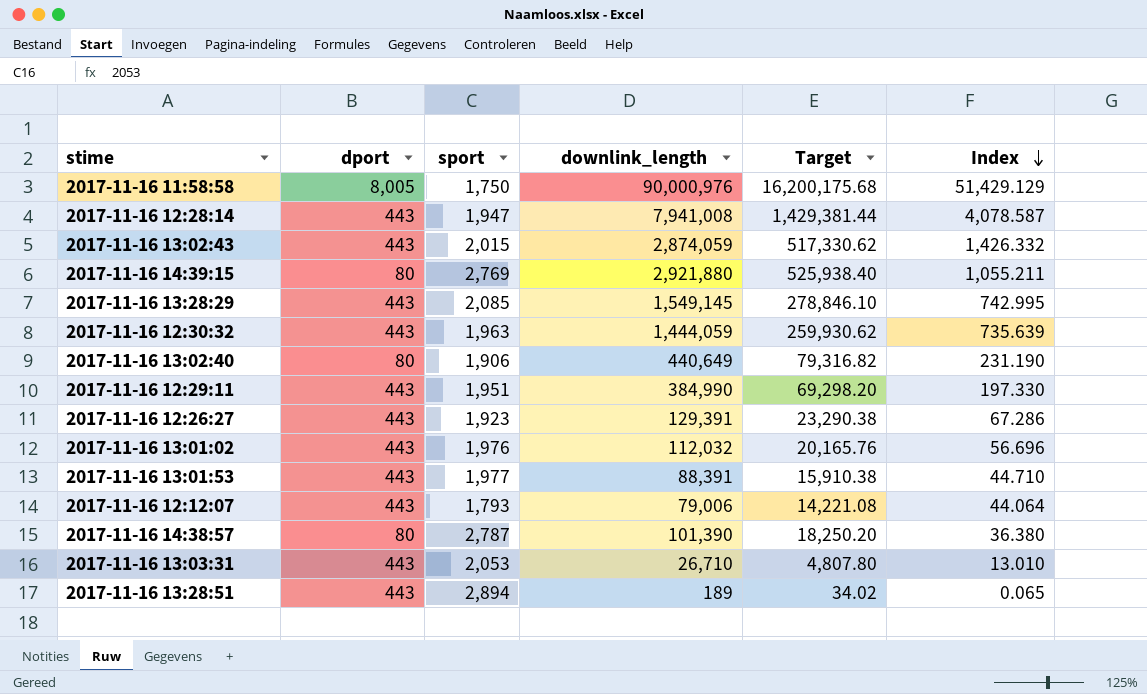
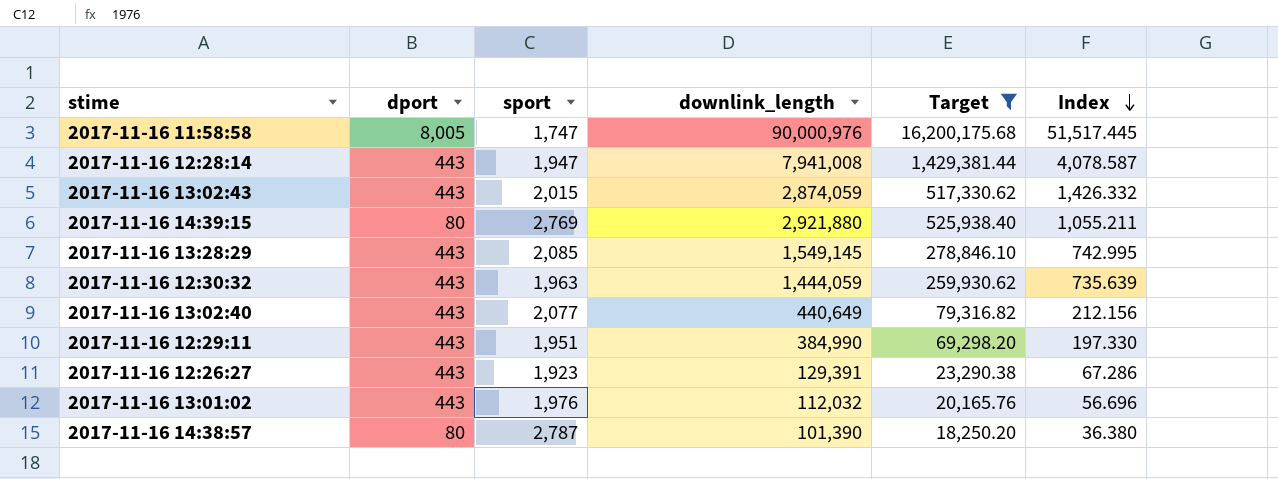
filter: none -> Target >= 18,250.20
2017-11-16 11:58:58 | sport: 1,750 -> 1,747
2017-11-16 11:58:58 | Index: 51,429.129 -> 51,517.445
2017-11-16 13:02:40 | dport: 80 -> 443
2017-11-16 13:02:40 | sport: 1,906 -> 2,077
2017-11-16 13:02:40 | Index: 231.190 -> 212.156

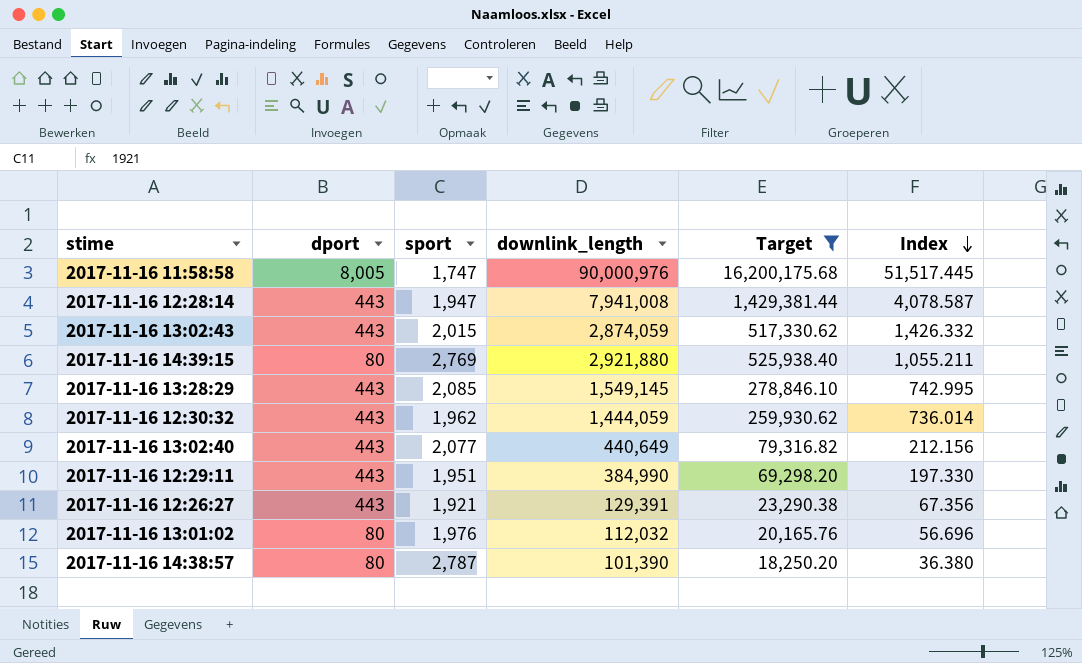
2017-11-16 12:30:32 | sport: 1,963 -> 1,962
2017-11-16 12:30:32 | Index: 735.639 -> 736.014
2017-11-16 12:26:27 | sport: 1,923 -> 1,921
2017-11-16 12:26:27 | Index: 67.286 -> 67.356
2017-11-16 13:01:02 | dport: 443 -> 80

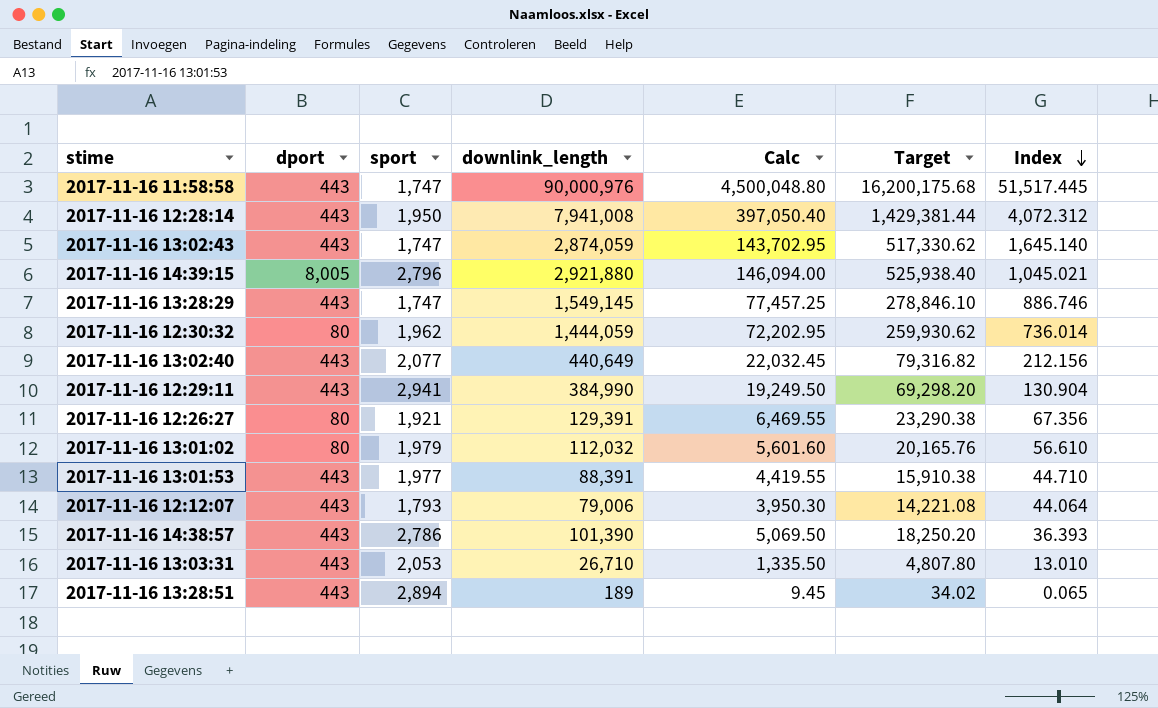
filter: Target >= 18,250.20 -> none
column Calc | formula: none -> [downlink_length] * 0.05
2017-11-16 11:58:58 | dport: 8,005 -> 443
2017-11-16 12:28:14 | sport: 1,947 -> 1,950
2017-11-16 12:28:14 | Index: 4,078.587 -> 4,072.312
2017-11-16 13:02:43 | sport: 2,015 -> 1,747
2017-11-16 13:02:43 | Index: 1,426.332 -> 1,645.140
2017-11-16 14:39:15 | dport: 80 -> 8,005
2017-11-16 14:39:15 | sport: 2,769 -> 2,796
2017-11-16 14:39:15 | Index: 1,055.211 -> 1,045.021
2017-11-16 13:28:29 | sport: 2,085 -> 1,747
2017-11-16 13:28:29 | Index: 742.995 -> 886.746
2017-11-16 12:30:32 | dport: 443 -> 80
2017-11-16 12:29:11 | sport: 1,951 -> 2,941
2017-11-16 12:29:11 | Index: 197.330 -> 130.904
2017-11-16 12:26:27 | dport: 443 -> 80
2017-11-16 13:01:02 | sport: 1,976 -> 1,979
2017-11-16 13:01:02 | Index: 56.696 -> 56.610
2017-11-16 14:38:57 | dport: 80 -> 443
2017-11-16 14:38:57 | sport: 2,787 -> 2,786
2017-11-16 14:38:57 | Index: 36.380 -> 36.393

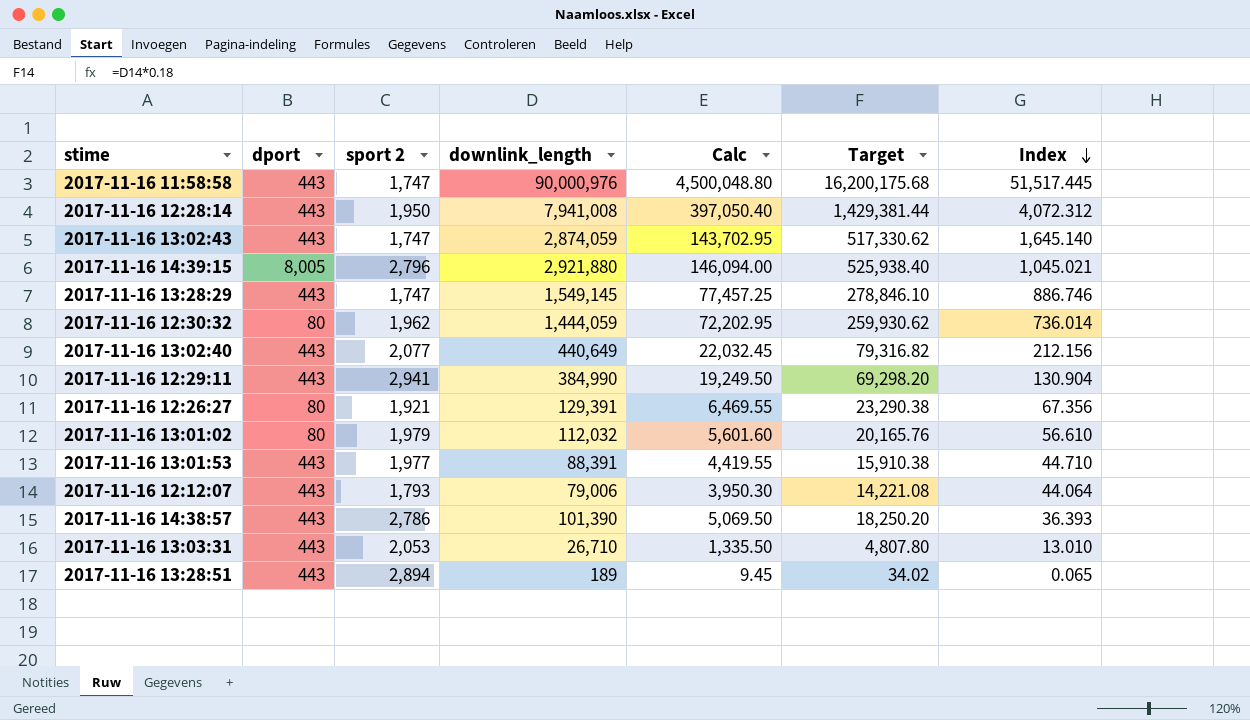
column name: sport -> sport 2

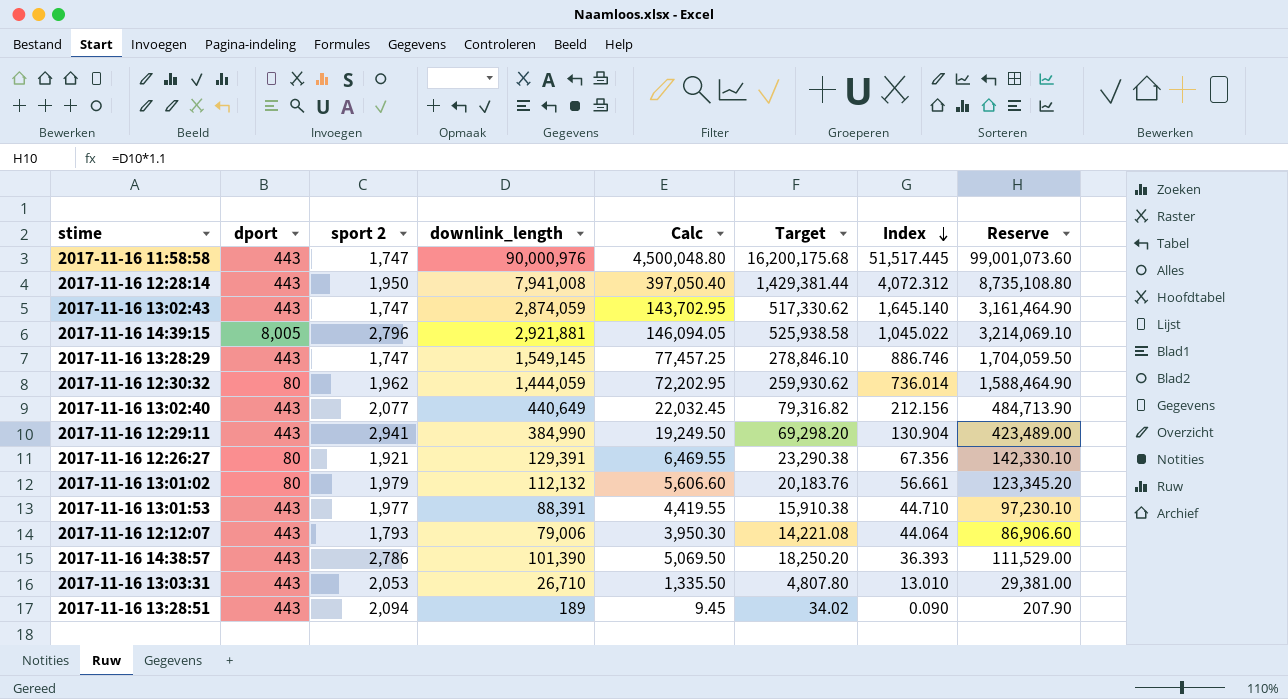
column Reserve | formula: none -> [downlink_length] * 1.1
2017-11-16 14:39:15 | downlink_length: 2,921,880 -> 2,921,881
2017-11-16 14:39:15 | Calc: 146,094.00 -> 146,094.05
2017-11-16 14:39:15 | Target: 525,938.40 -> 525,938.58
2017-11-16 14:39:15 | Index: 1,045.021 -> 1,045.022
2017-11-16 13:01:02 | downlink_length: 112,032 -> 112,132
2017-11-16 13:01:02 | Calc: 5,601.60 -> 5,606.60
2017-11-16 13:01:02 | Target: 20,165.76 -> 20,183.76
2017-11-16 13:01:02 | Index: 56.610 -> 56.661
2017-11-16 13:28:51 | sport 2: 2,894 -> 2,094
2017-11-16 13:28:51 | Index: 0.065 -> 0.090

